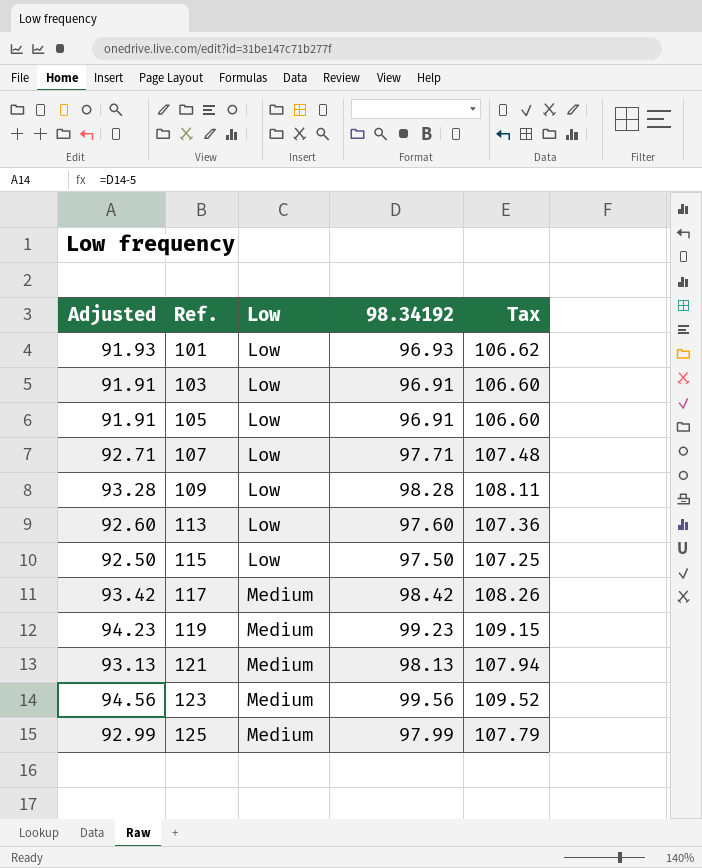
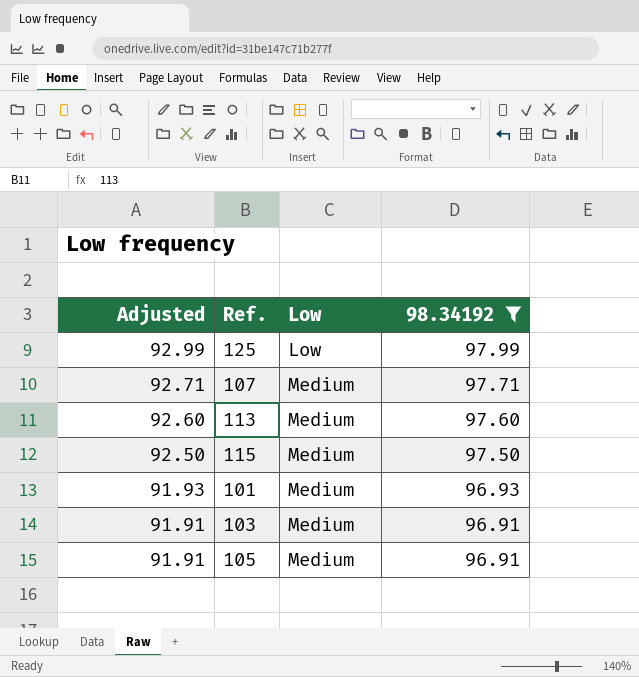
filter: none -> 98.34192 <= 97.99
row order: Ref. ascending -> Adjusted descending
column Tax | formula: [98.34192] * 1.1 -> none
125 | Low: Medium -> Low
107 | Low: Low -> Medium
113 | Low: Low -> Medium
115 | Low: Low -> Medium
101 | Low: Low -> Medium
103 | Low: Low -> Medium
105 | Low: Low -> Medium

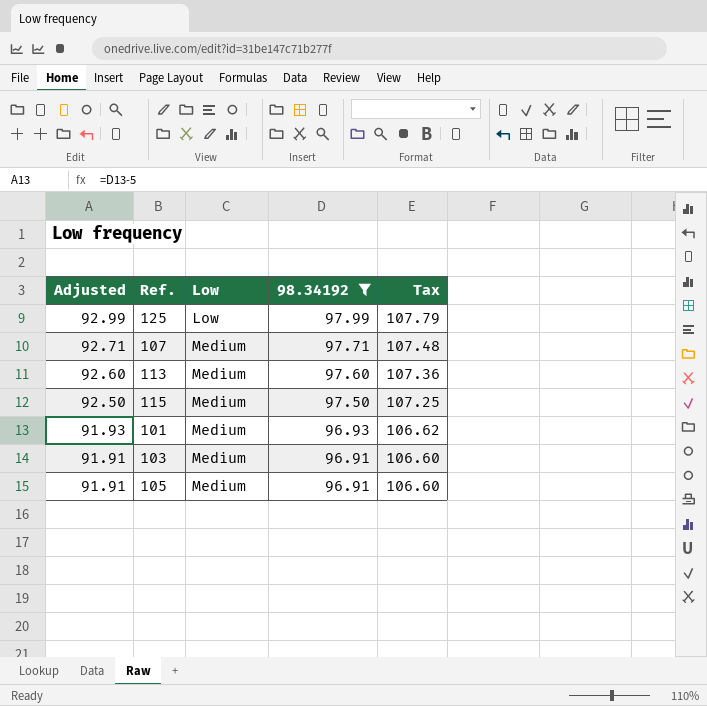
column Tax | formula: none -> [98.34192] * 1.1

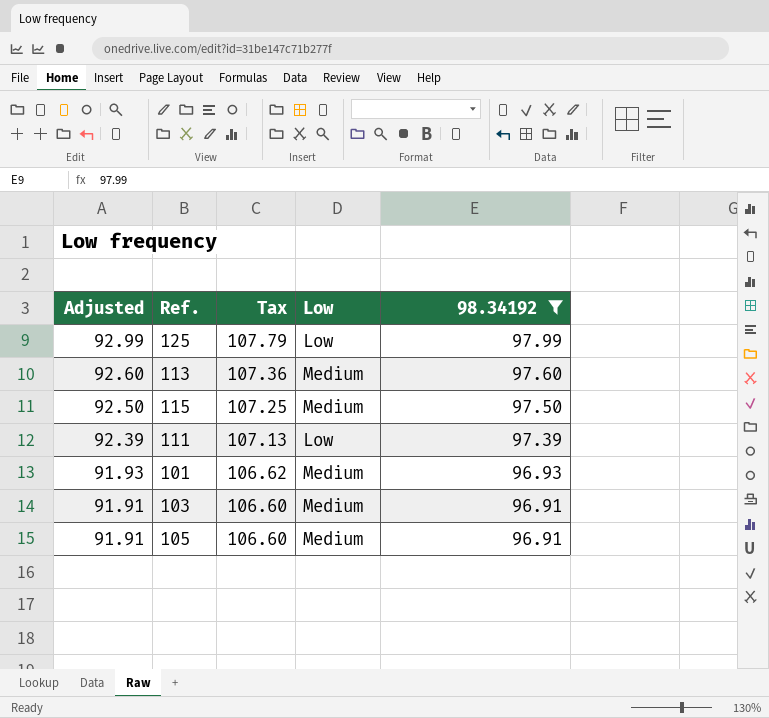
column Tax | position: 5 -> 3
row 107: 92.71 | Medium | 97.71 | 107.48 -> none
row 111: none -> 92.39 | 107.13 | Low | 97.39

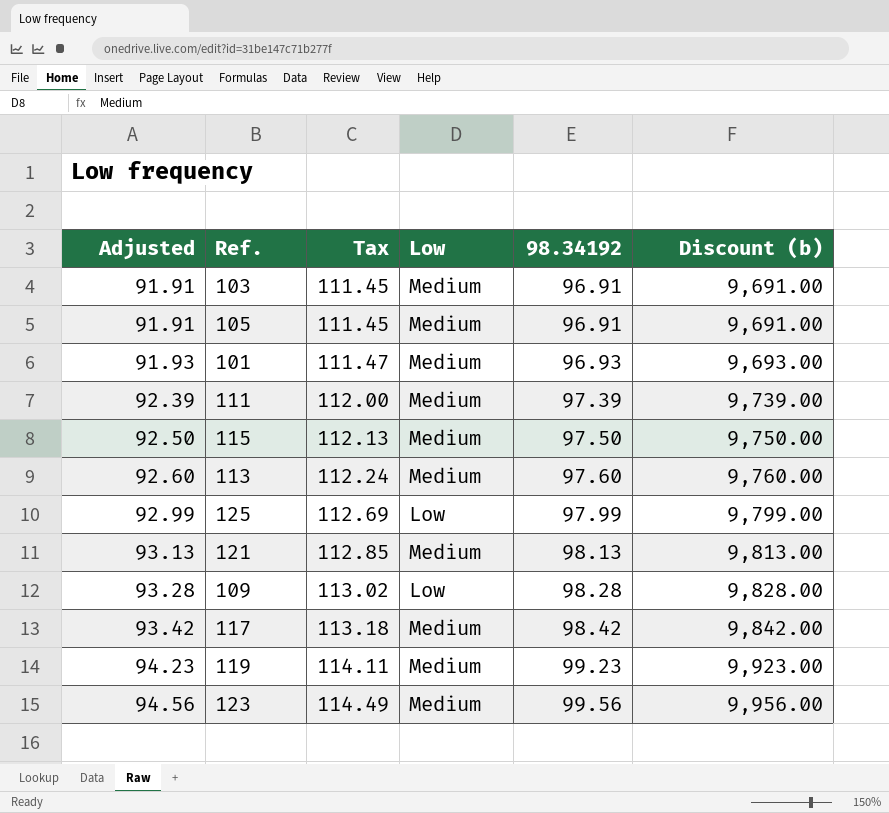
filter: 98.34192 <= 97.99 -> none
row order: Adjusted descending -> Adjusted ascending
column Tax | formula: [98.34192] * 1.1 -> [98.34192] * 1.15
column Discount (b) | formula: none -> [98.34192] * 100
111 | Low: Low -> Medium

